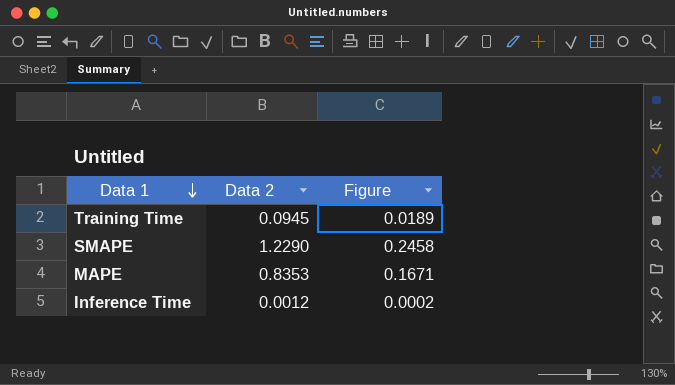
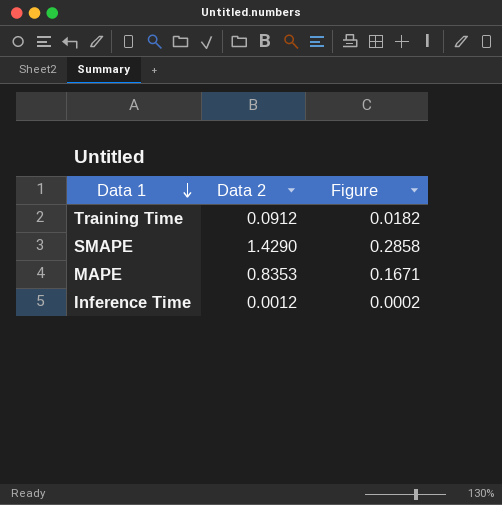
Training Time | Data 2: 0.0945 -> 0.0912
Training Time | Figure: 0.0189 -> 0.0182
SMAPE | Data 2: 1.2290 -> 1.4290
SMAPE | Figure: 0.2458 -> 0.2858

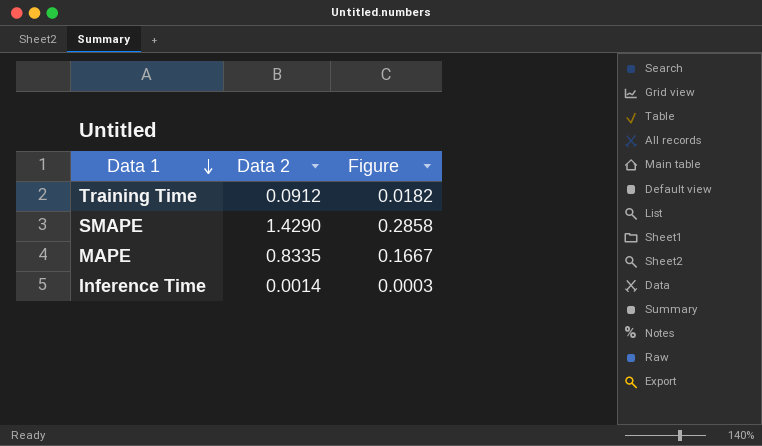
MAPE | Data 2: 0.8353 -> 0.8335
MAPE | Figure: 0.1671 -> 0.1667
Inference Time | Data 2: 0.0012 -> 0.0014
Inference Time | Figure: 0.0002 -> 0.0003

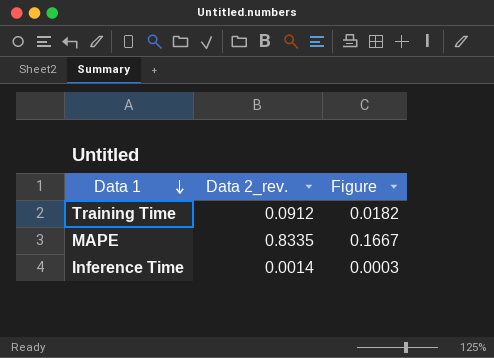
column name: Data 2 -> Data 2_rev.
row SMAPE: 1.4290 | 0.2858 -> none

